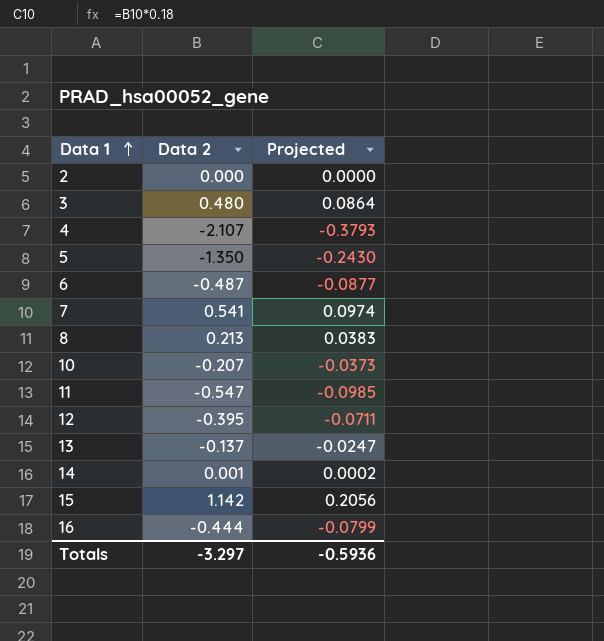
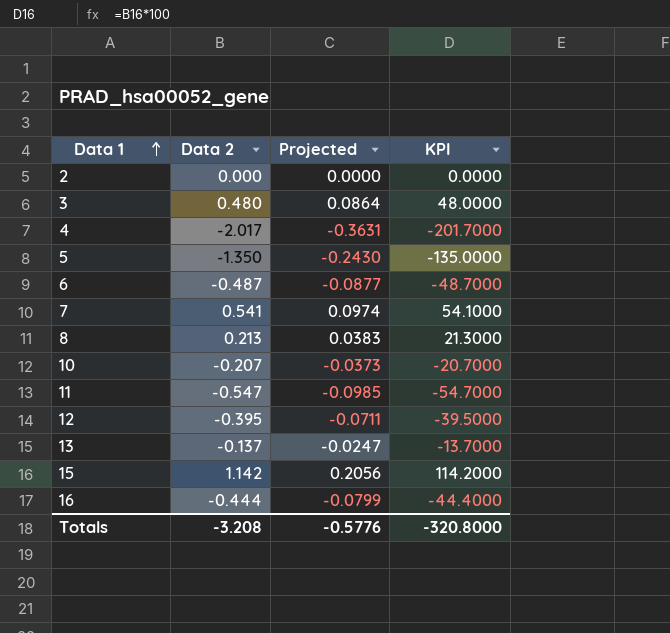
column KPI | formula: none -> [Data 2] * 100
row 14: 0.001 | 0.0002 -> none
4 | Data 2: -2.107 -> -2.017
4 | Projected: -0.3793 -> -0.3631
Totals | Data 2: -3.297 -> -3.208
Totals | Projected: -0.5936 -> -0.5776

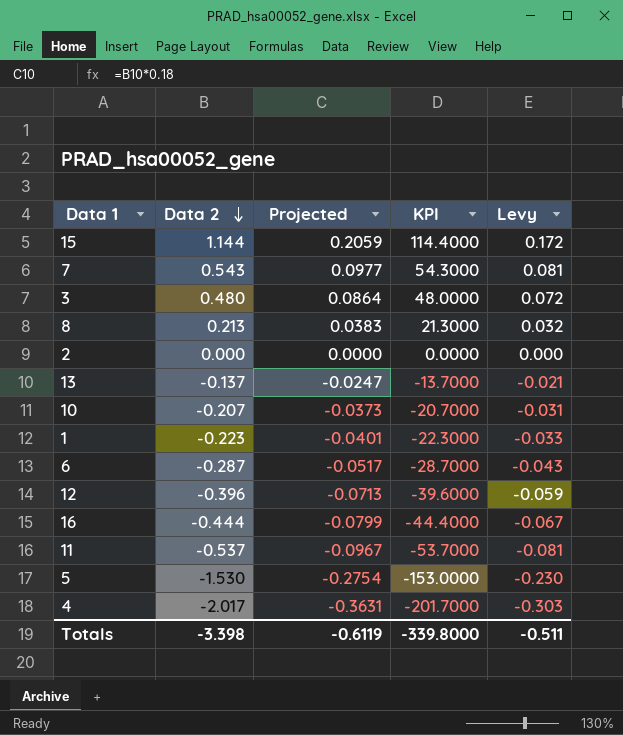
row order: Data 1 ascending -> Data 2 descending
column Levy | formula: none -> [Data 2] * 0.15
15 | Data 2: 1.142 -> 1.144
15 | Projected: 0.2056 -> 0.2059
15 | KPI: 114.2000 -> 114.4000
7 | Data 2: 0.541 -> 0.543
7 | Projected: 0.0974 -> 0.0977
7 | KPI: 54.1000 -> 54.3000
row 1: none -> -0.223 | -0.0401 | -22.3000 | -0.033
6 | Data 2: -0.487 -> -0.287
6 | Projected: -0.0877 -> -0.0517
6 | KPI: -48.7000 -> -28.7000
12 | Data 2: -0.395 -> -0.396
12 | Projected: -0.0711 -> -0.0713
12 | KPI: -39.5000 -> -39.6000
11 | Data 2: -0.547 -> -0.537
11 | Projected: -0.0985 -> -0.0967
11 | KPI: -54.7000 -> -53.7000
5 | Data 2: -1.350 -> -1.530
5 | Projected: -0.2430 -> -0.2754
5 | KPI: -135.0000 -> -153.0000
Totals | Data 2: -3.208 -> -3.398
Totals | Projected: -0.5776 -> -0.6119
Totals | KPI: -320.8000 -> -339.8000

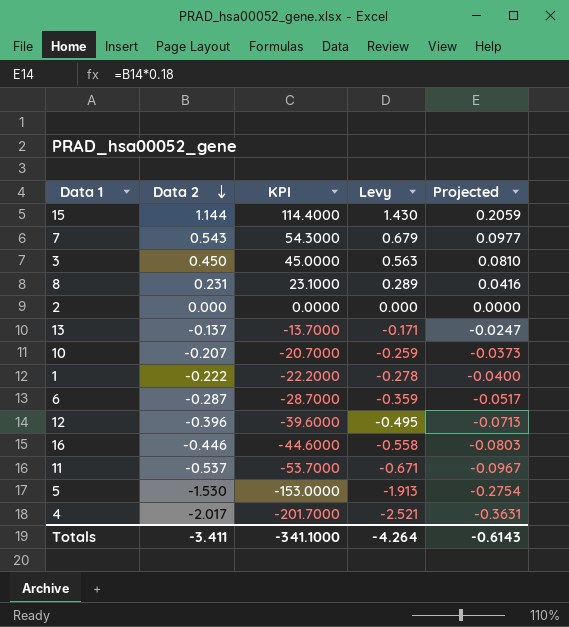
column Levy | formula: [Data 2] * 0.15 -> [Data 2] * 1.25
column Projected | position: 3 -> 5
3 | Data 2: 0.480 -> 0.450
3 | KPI: 48.0000 -> 45.0000
3 | Projected: 0.0864 -> 0.0810
8 | Data 2: 0.213 -> 0.231
8 | KPI: 21.3000 -> 23.1000
8 | Projected: 0.0383 -> 0.0416
1 | Data 2: -0.223 -> -0.222
1 | KPI: -22.3000 -> -22.2000
1 | Projected: -0.0401 -> -0.0400
16 | Data 2: -0.444 -> -0.446
16 | KPI: -44.4000 -> -44.6000
16 | Projected: -0.0799 -> -0.0803
Totals | Data 2: -3.398 -> -3.411
Totals | KPI: -339.8000 -> -341.1000
Totals | Levy: -0.511 -> -4.264
Totals | Projected: -0.6119 -> -0.6143

